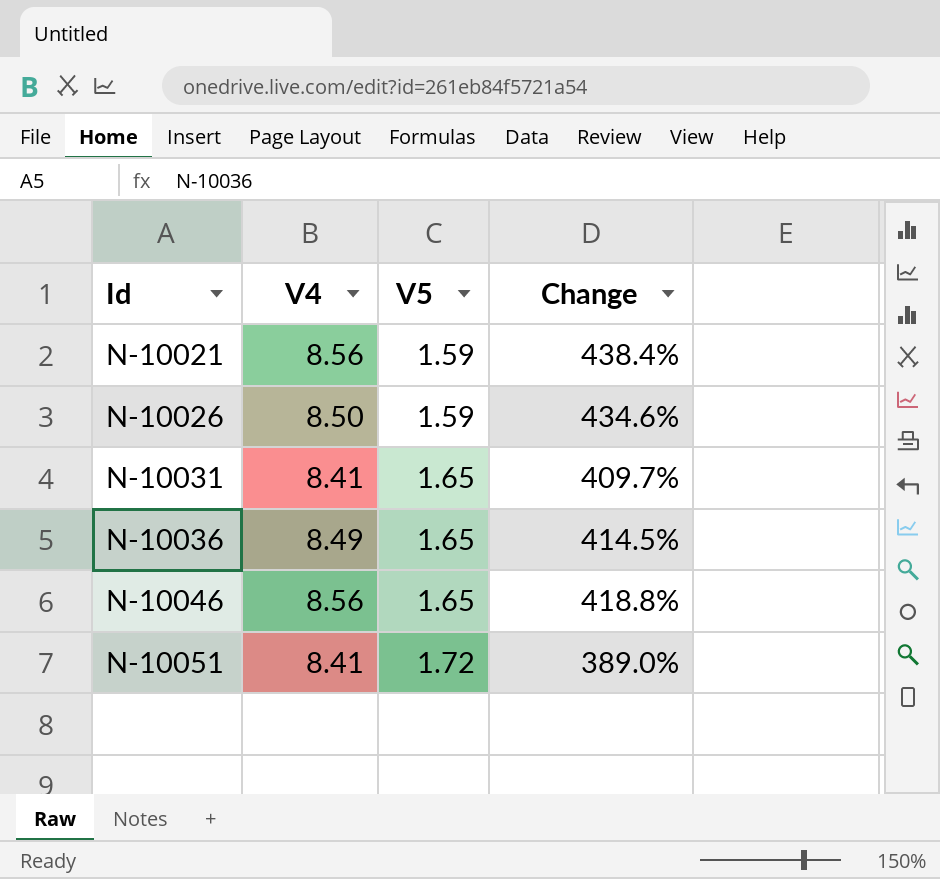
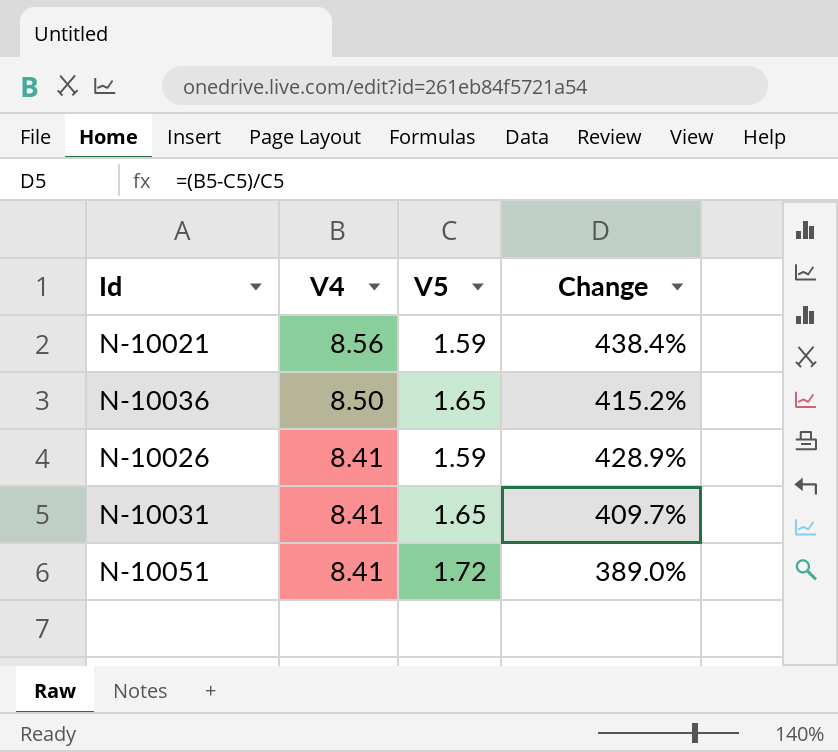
row order: Id ascending -> V4 descending
row N-10046: 8.56 | 1.65 | 418.8% -> none
N-10036 | V4: 8.49 -> 8.50
N-10036 | Change: 414.5% -> 415.2%
N-10026 | V4: 8.50 -> 8.41
N-10026 | Change: 434.6% -> 428.9%

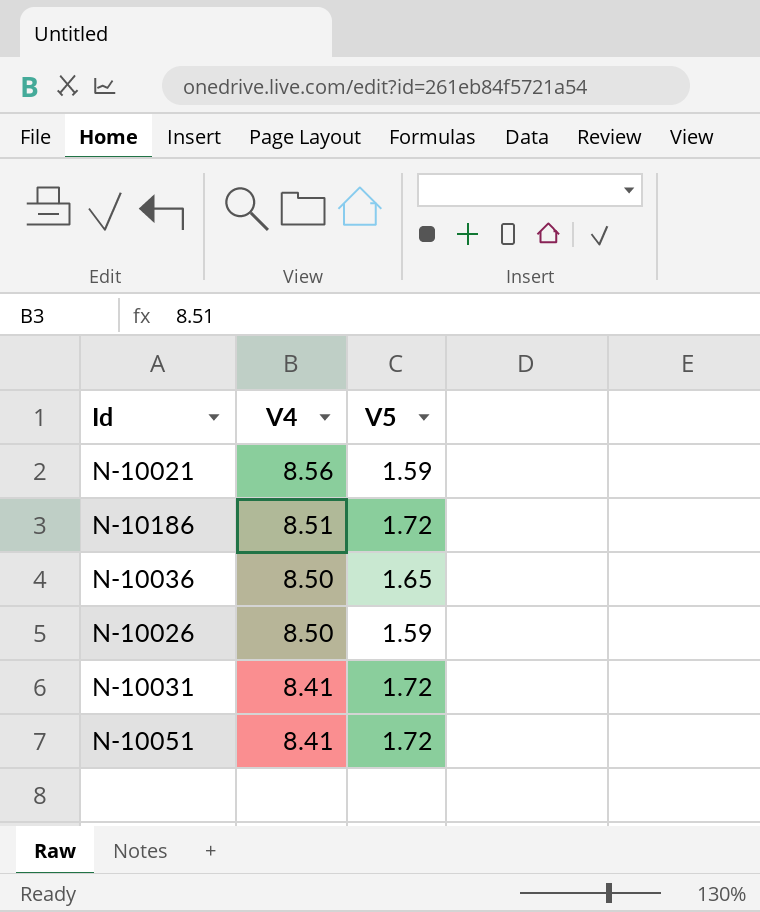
column Change | formula: ([V4] - [V5]) / [V5] -> none
row N-10186: none -> 8.51 | 1.72
N-10026 | V4: 8.41 -> 8.50
N-10031 | V5: 1.65 -> 1.72

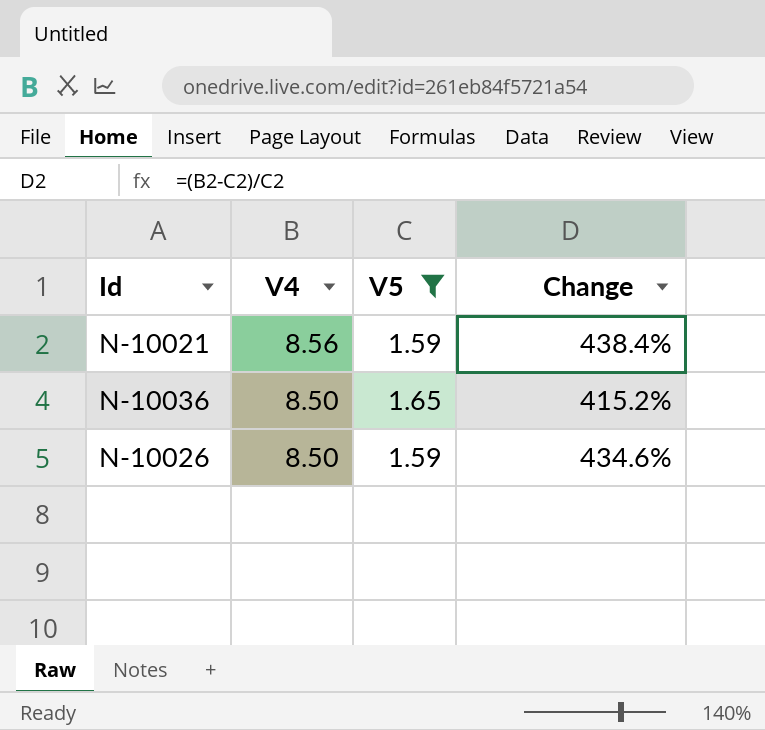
filter: none -> V5 != 1.72
column Change | formula: none -> ([V4] - [V5]) / [V5]

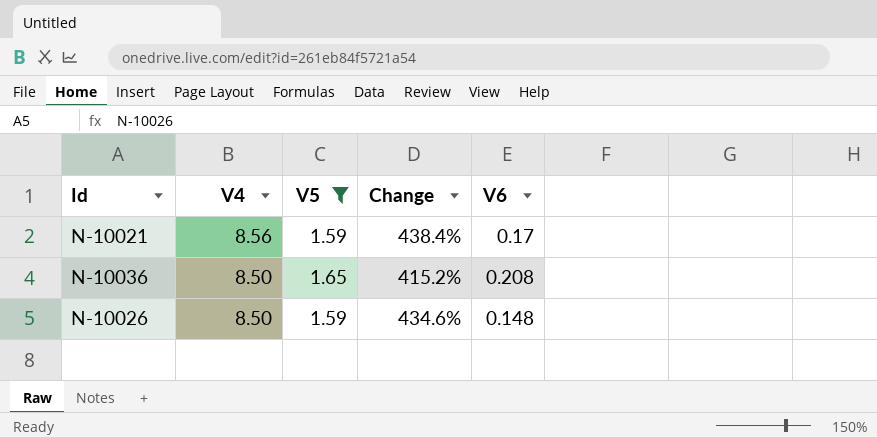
column V6 | position: none -> 5

